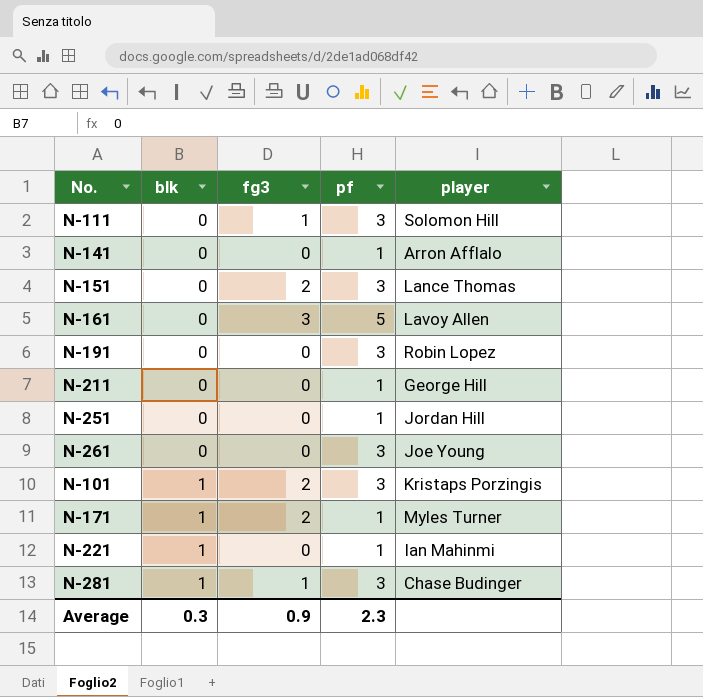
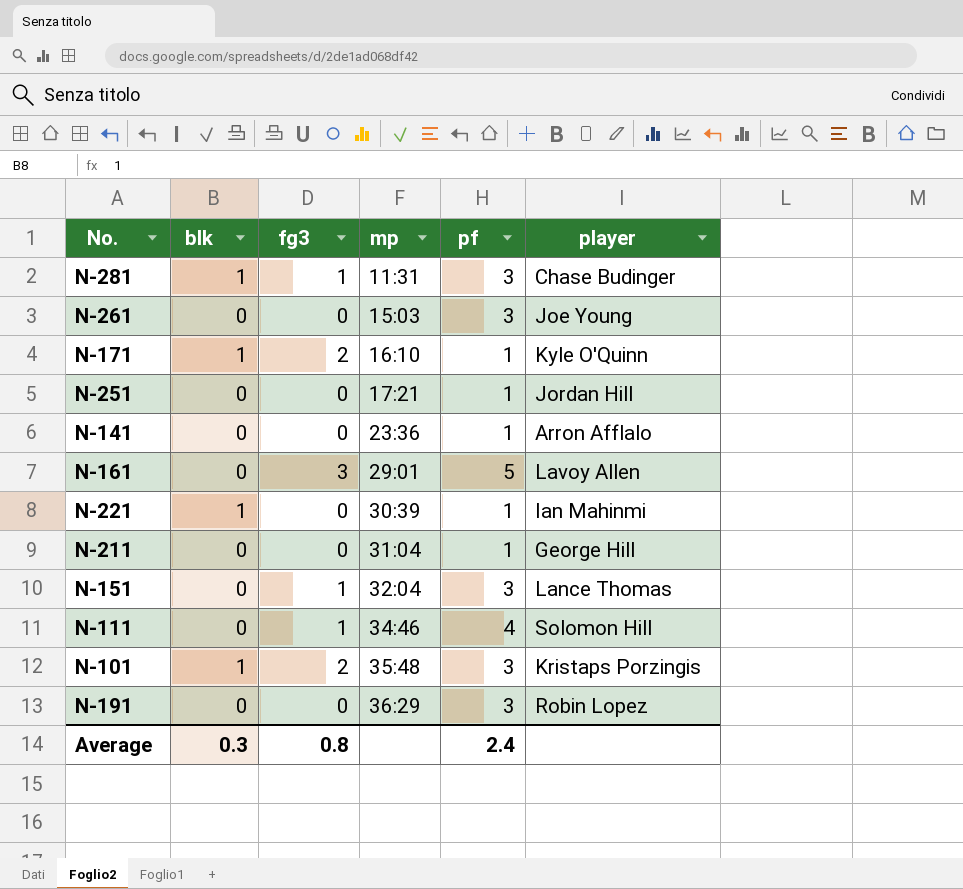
row order: blk ascending -> mp ascending
column mp | position: none -> 4
N-171 | player: Myles Turner -> Kyle O'Quinn
N-151 | fg3: 2 -> 1
N-111 | pf: 3 -> 4
Average | fg3: 0.9 -> 0.8
Average | pf: 2.3 -> 2.4

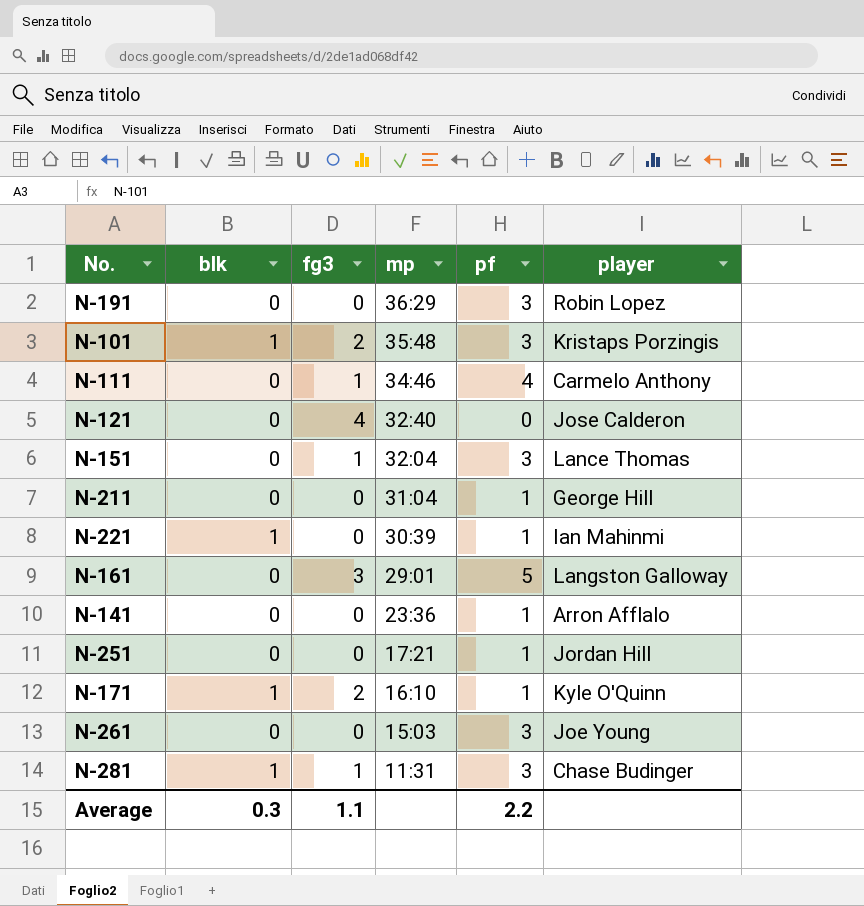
row order: mp ascending -> mp descending
N-111 | player: Solomon Hill -> Carmelo Anthony
row N-121: none -> 0 | 4 | 32:40 | 0 | Jose Calderon
N-161 | player: Lavoy Allen -> Langston Galloway
Average | fg3: 0.8 -> 1.1
Average | pf: 2.4 -> 2.2

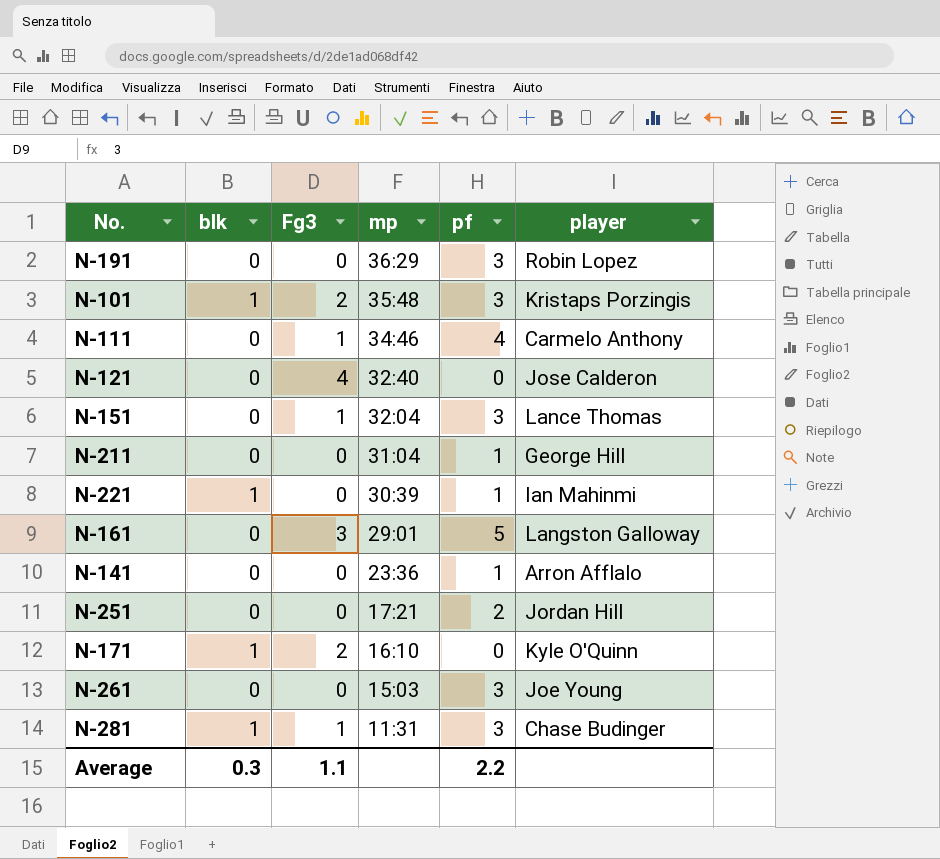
column name: fg3 -> Fg3
N-251 | pf: 1 -> 2
N-171 | pf: 1 -> 0

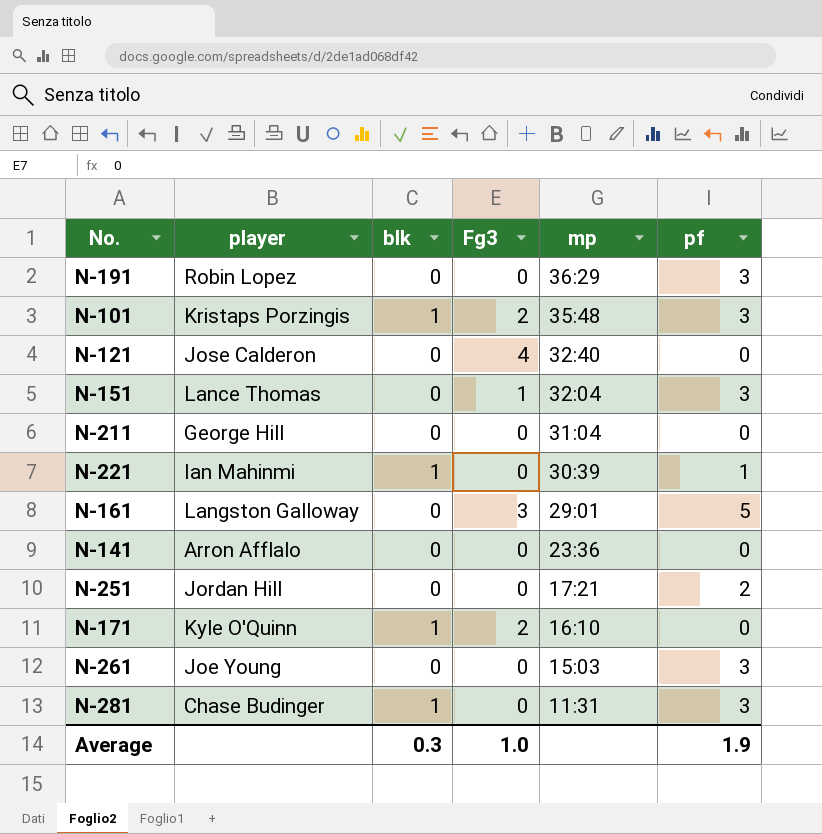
column player | position: 6 -> 2
row N-111: 0 | 1 | 34:46 | 4 | Carmelo Anthony -> none
N-211 | pf: 1 -> 0
N-141 | pf: 1 -> 0
N-281 | Fg3: 1 -> 0
Average | Fg3: 1.1 -> 1.0
Average | pf: 2.2 -> 1.9

